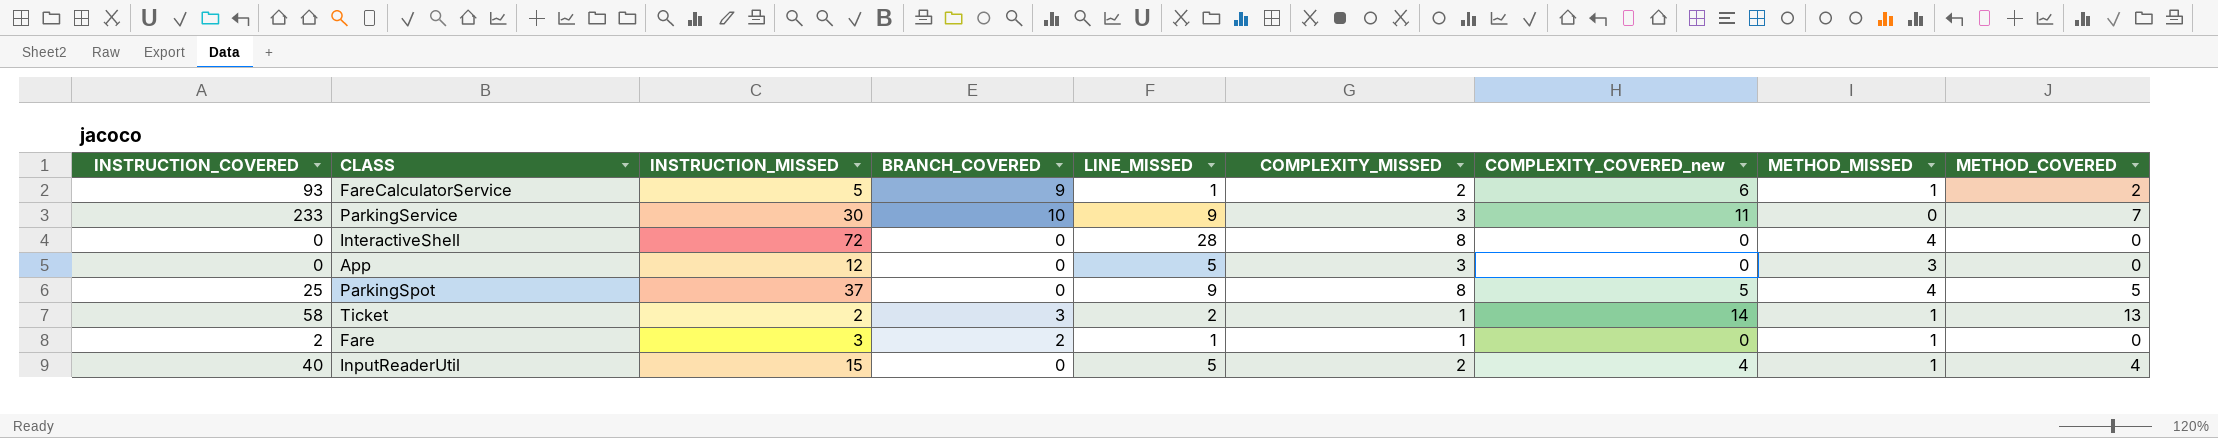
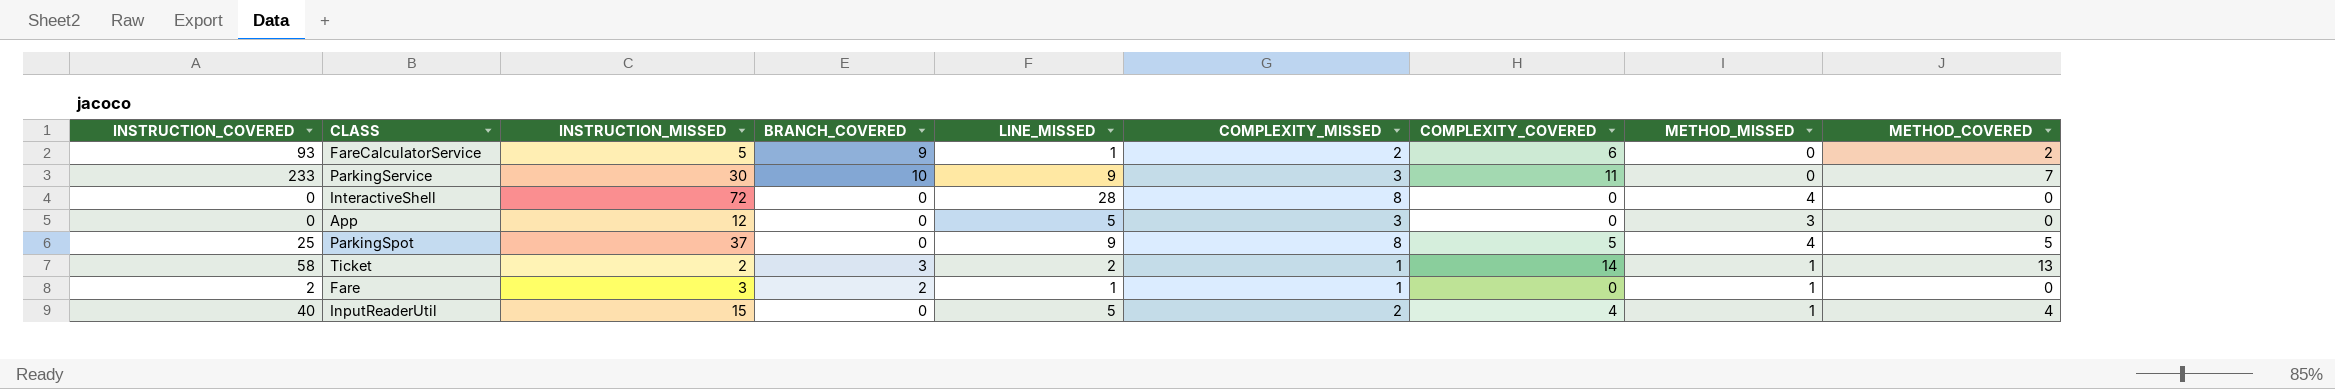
column name: COMPLEXITY_COVERED_new -> COMPLEXITY_COVERED
FareCalculatorService | METHOD_MISSED: 1 -> 0

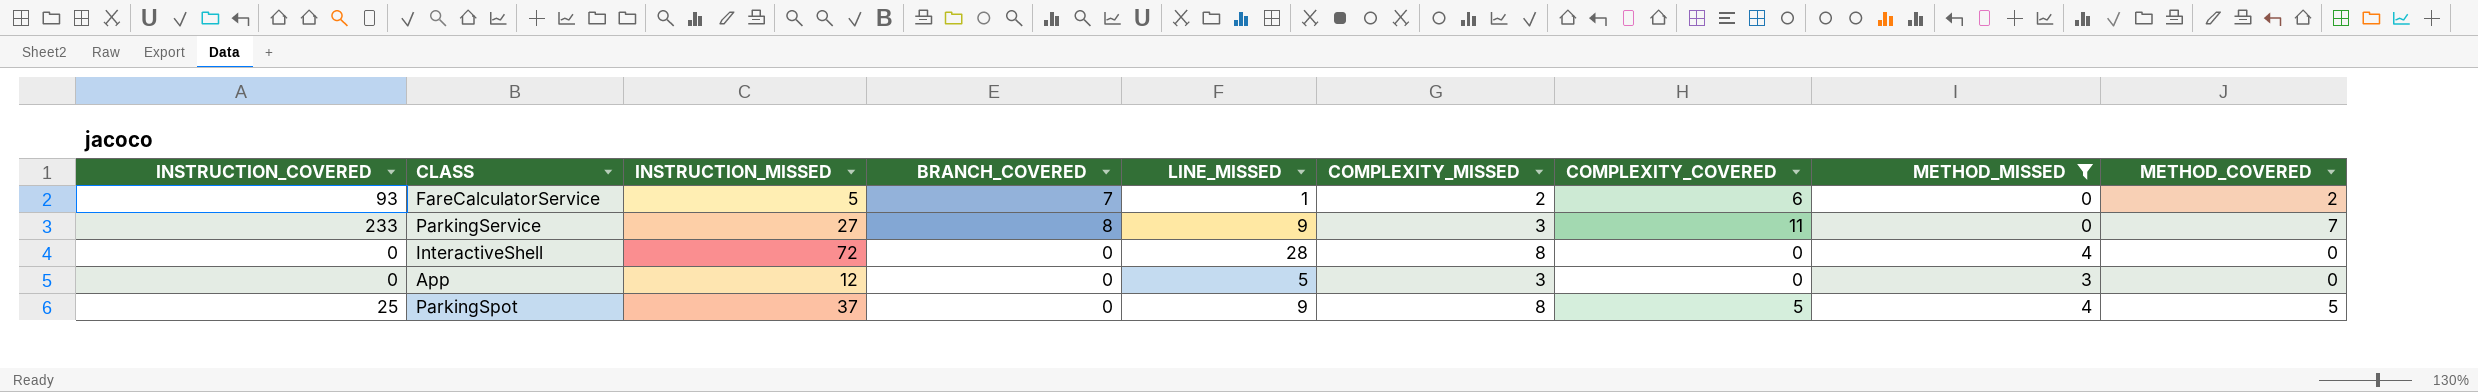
filter: none -> METHOD_MISSED != 1
FareCalculatorService | BRANCH_COVERED: 9 -> 7
ParkingService | INSTRUCTION_MISSED: 30 -> 27
ParkingService | BRANCH_COVERED: 10 -> 8

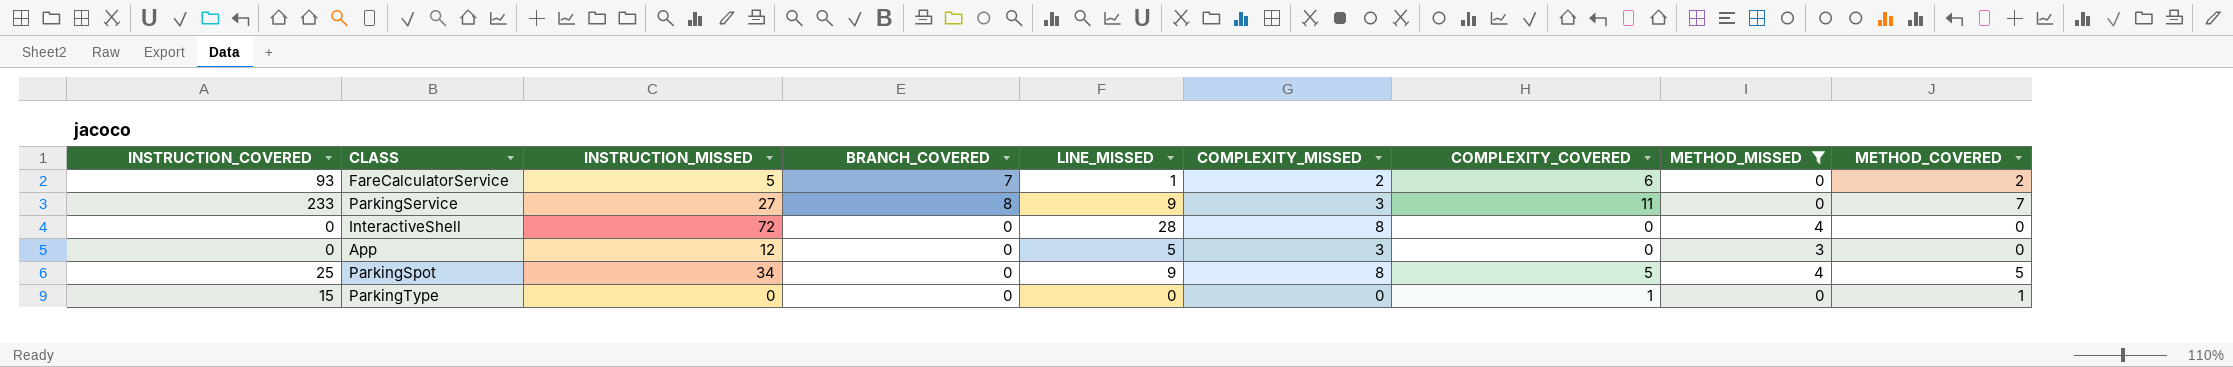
ParkingSpot | INSTRUCTION_MISSED: 37 -> 34
row ParkingType: none -> 15 | 0 | 0 | 0 | 0 | 1 | 0 | 1

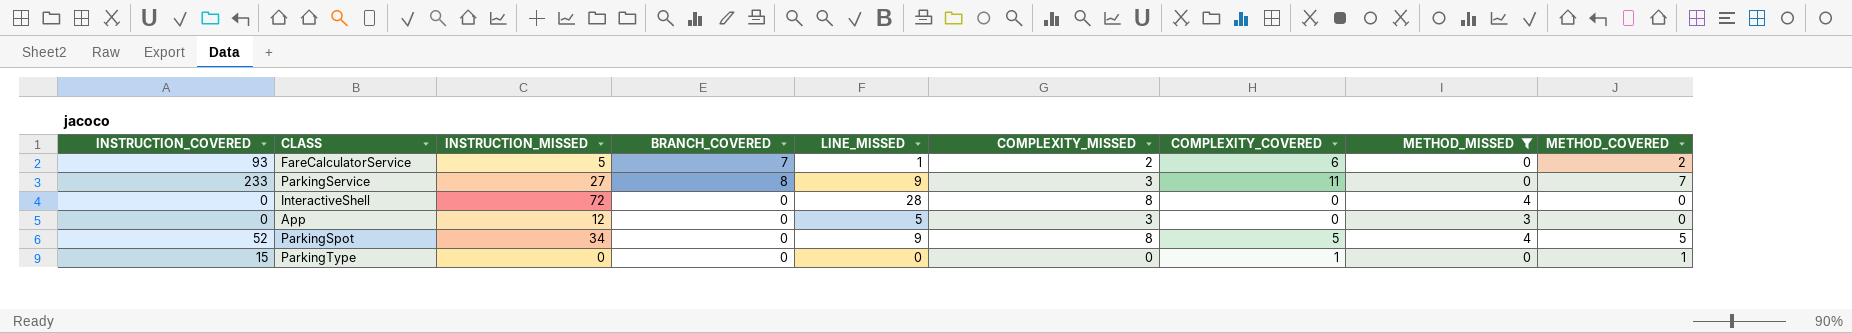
ParkingSpot | INSTRUCTION_COVERED: 25 -> 52

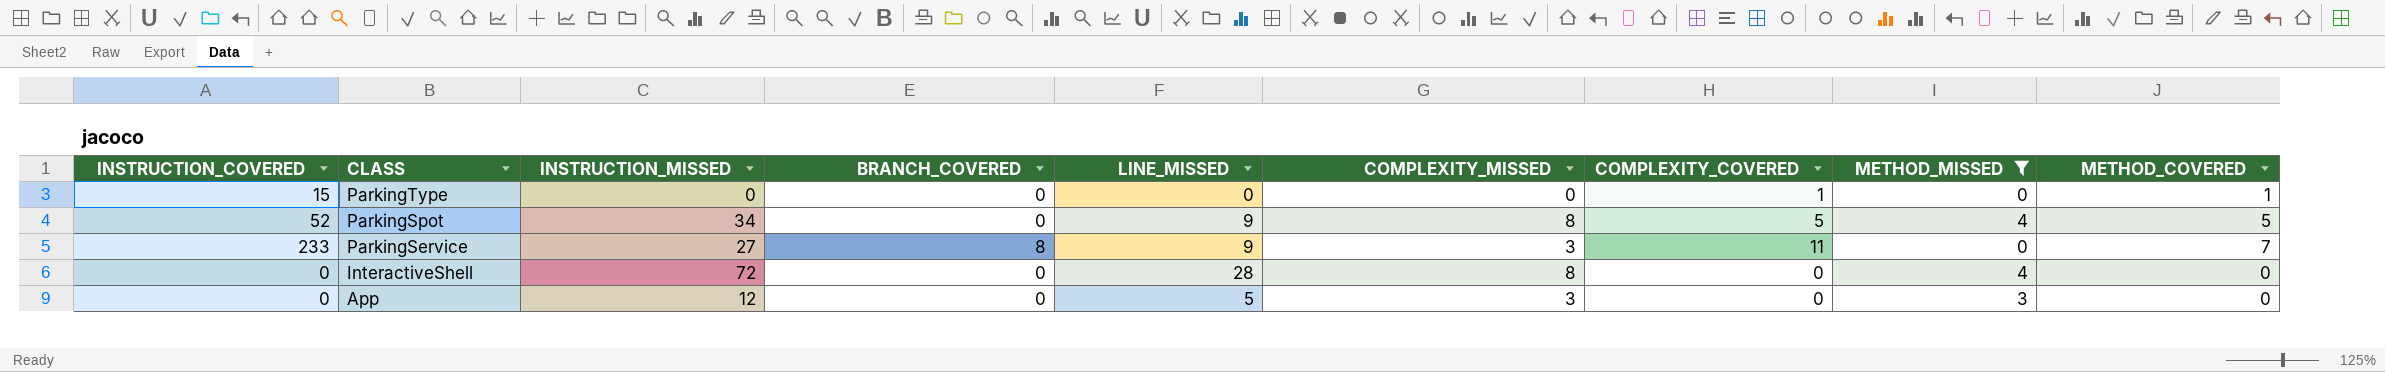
row order: none -> CLASS descending
row FareCalculatorService: 93 | 5 | 7 | 1 | 2 | 6 | 0 | 2 -> none

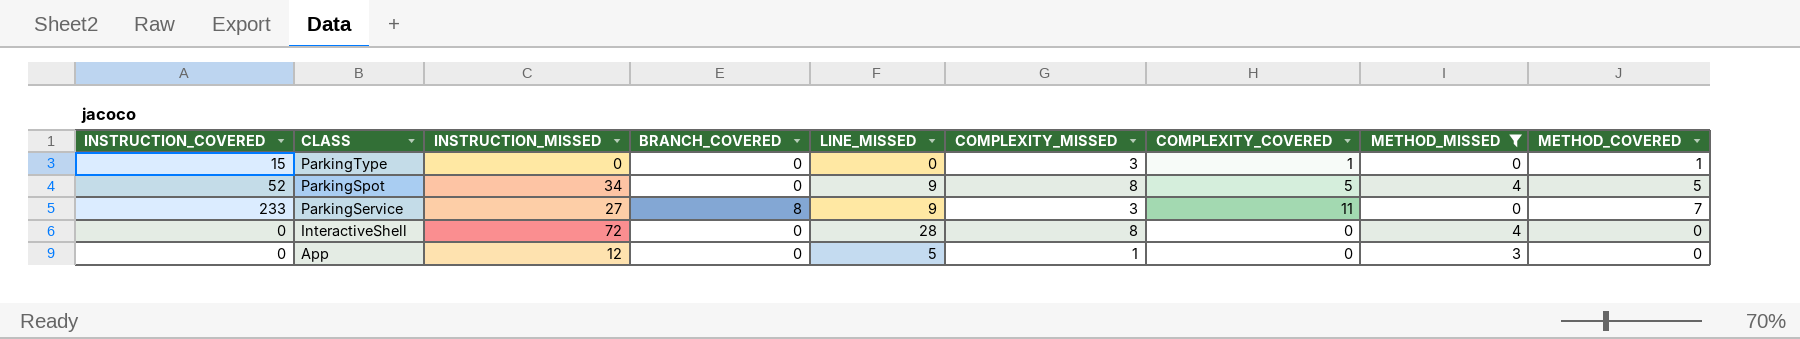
ParkingType | COMPLEXITY_MISSED: 0 -> 3
App | COMPLEXITY_MISSED: 3 -> 1

